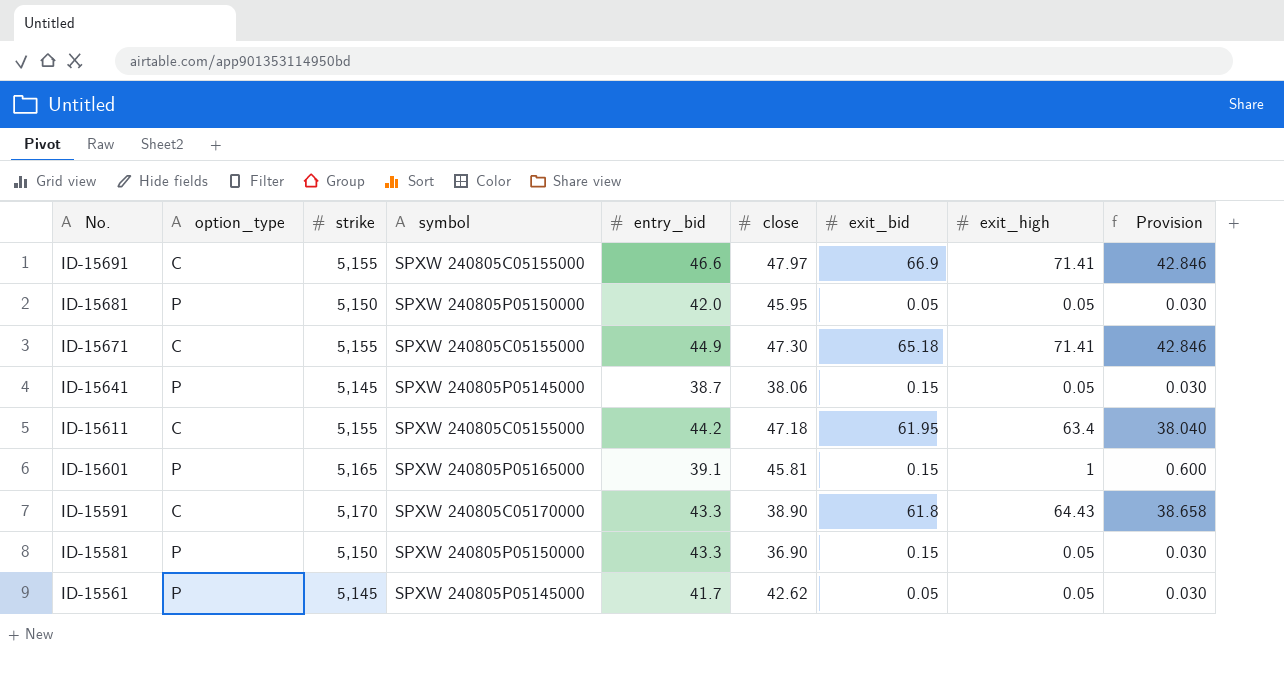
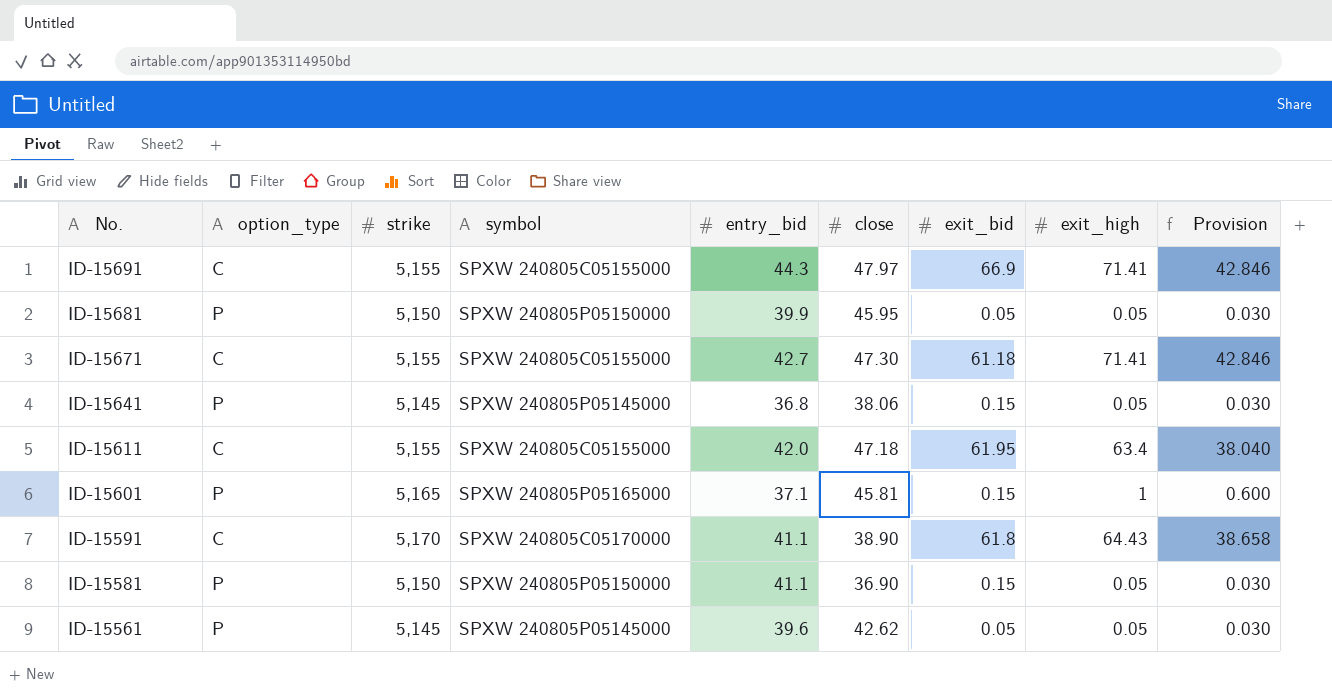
ID-15691 | entry_bid: 46.6 -> 44.3
ID-15681 | entry_bid: 42.0 -> 39.9
ID-15671 | entry_bid: 44.9 -> 42.7
ID-15671 | exit_bid: 65.18 -> 61.18
ID-15641 | entry_bid: 38.7 -> 36.8
ID-15611 | entry_bid: 44.2 -> 42.0
ID-15601 | entry_bid: 39.1 -> 37.1
ID-15591 | entry_bid: 43.3 -> 41.1
ID-15581 | entry_bid: 43.3 -> 41.1
ID-15561 | entry_bid: 41.7 -> 39.6

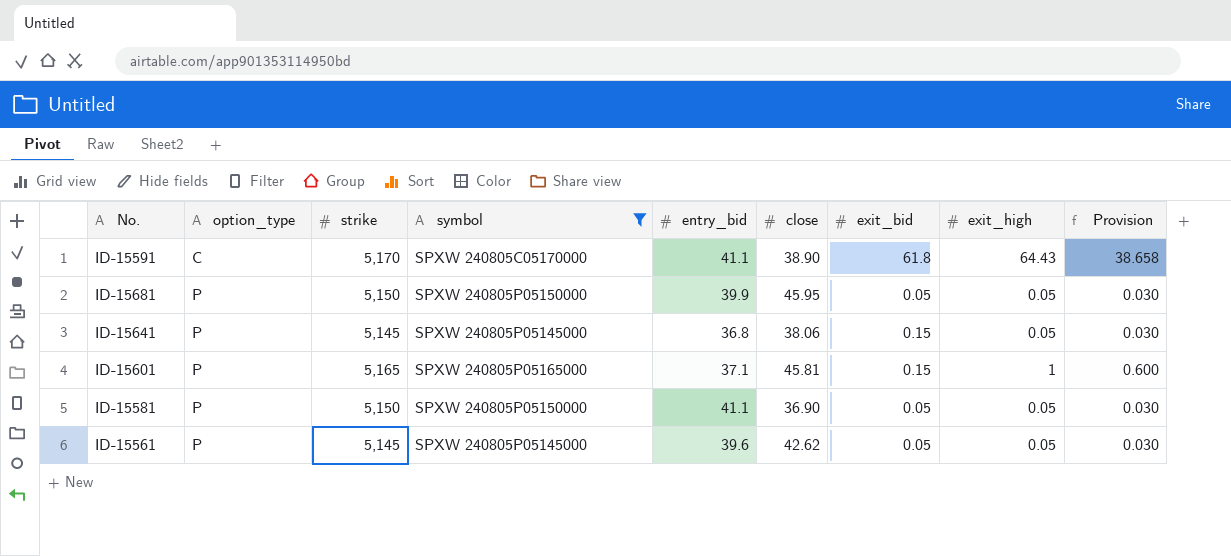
filter: none -> symbol != SPXW 240805C05155000
row order: No. descending -> option_type ascending
ID-15581 | exit_bid: 0.15 -> 0.05

